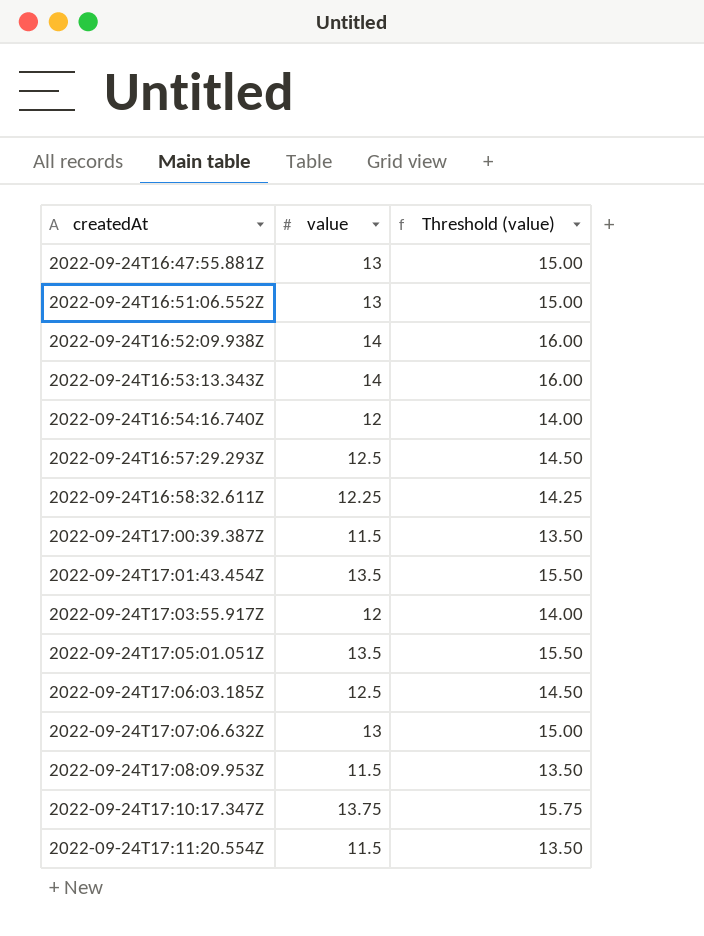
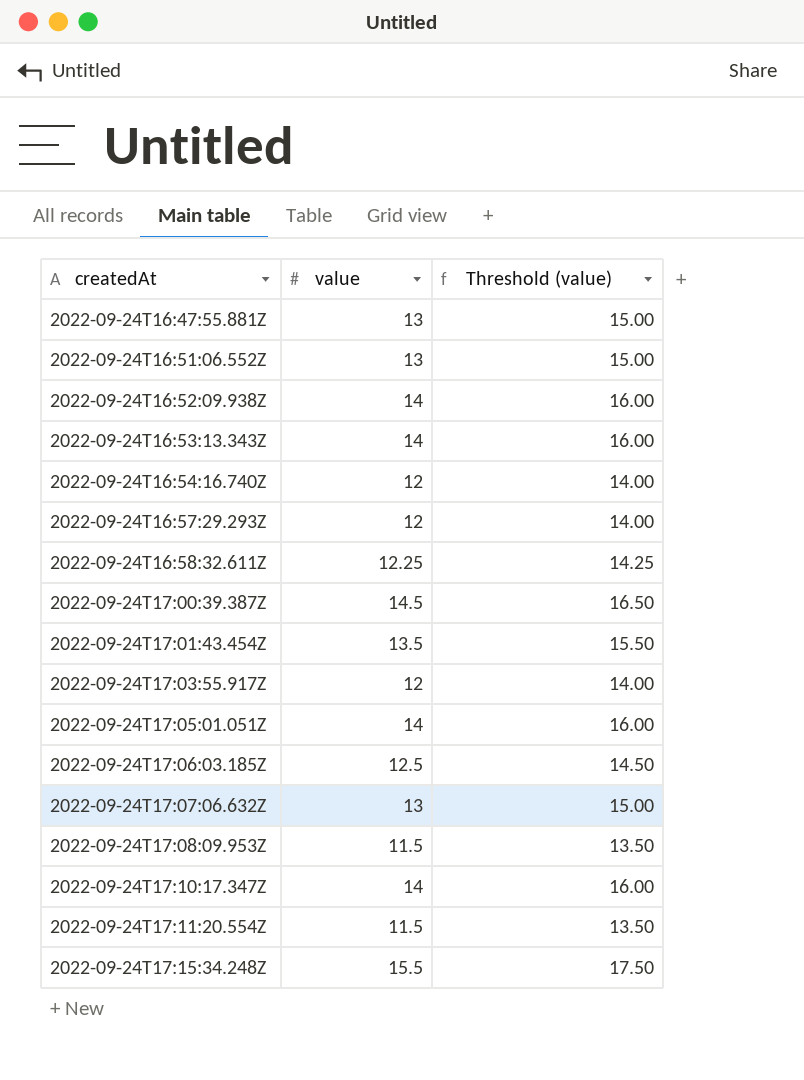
2022-09-24T16:57:29.293Z | value: 12.5 -> 12
2022-09-24T16:57:29.293Z | Threshold (value): 14.50 -> 14.00
2022-09-24T17:00:39.387Z | value: 11.5 -> 14.5
2022-09-24T17:00:39.387Z | Threshold (value): 13.50 -> 16.50
2022-09-24T17:05:01.051Z | value: 13.5 -> 14
2022-09-24T17:05:01.051Z | Threshold (value): 15.50 -> 16.00
2022-09-24T17:10:17.347Z | value: 13.75 -> 14
2022-09-24T17:10:17.347Z | Threshold (value): 15.75 -> 16.00
row 2022-09-24T17:15:34.248Z: none -> 15.5 | 17.50

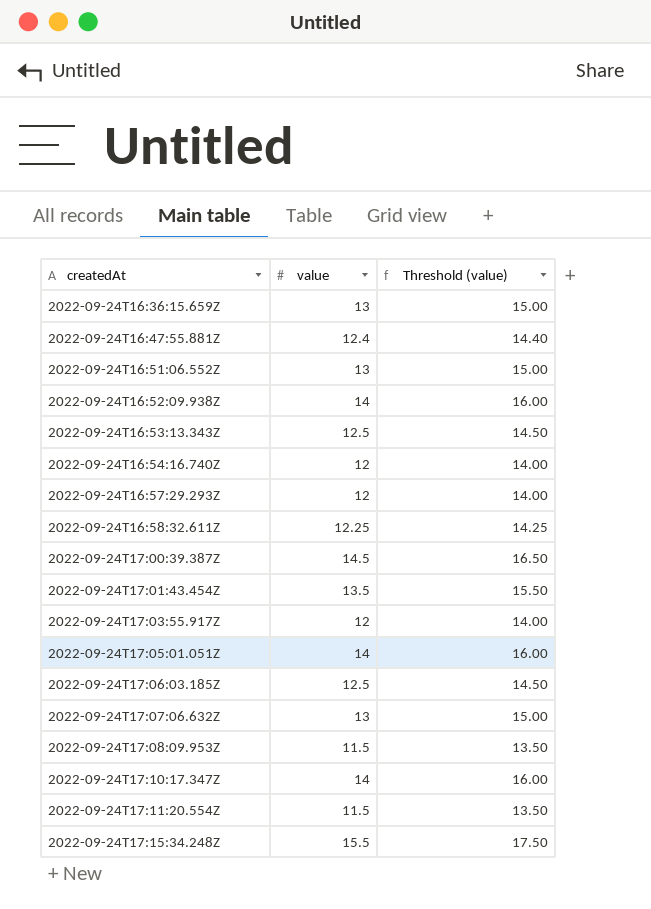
row 2022-09-24T16:36:15.659Z: none -> 13 | 15.00
2022-09-24T16:47:55.881Z | value: 13 -> 12.4
2022-09-24T16:47:55.881Z | Threshold (value): 15.00 -> 14.40
2022-09-24T16:53:13.343Z | value: 14 -> 12.5
2022-09-24T16:53:13.343Z | Threshold (value): 16.00 -> 14.50

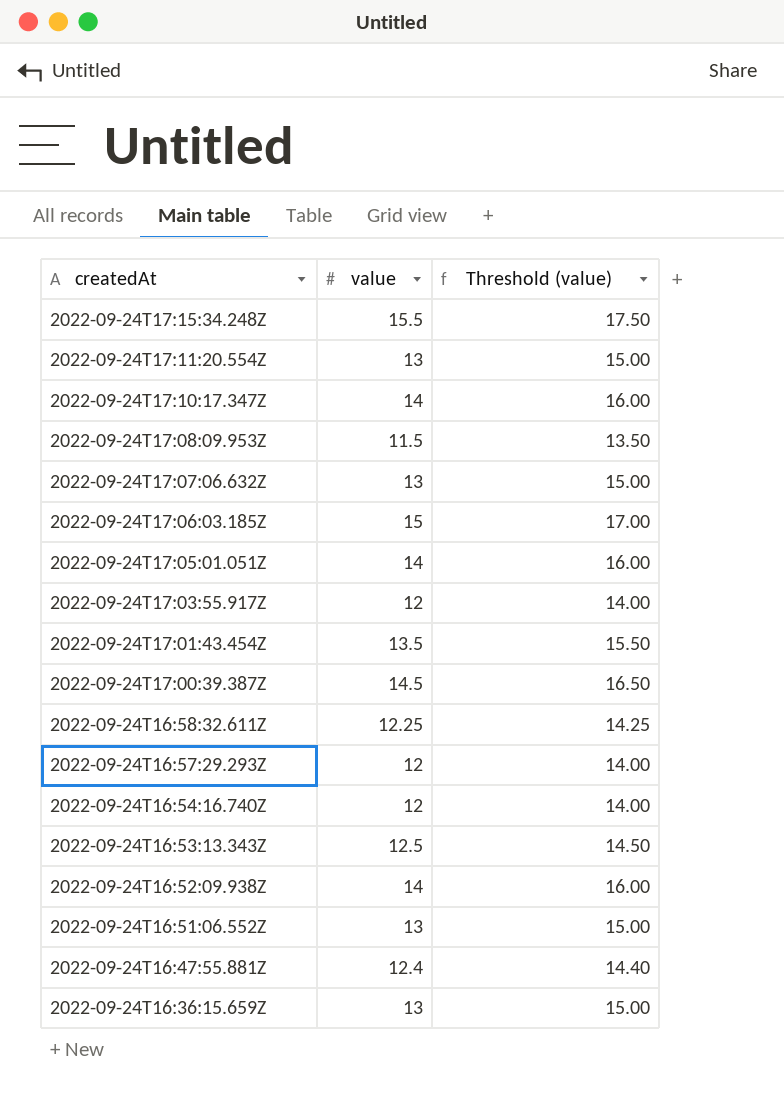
row order: createdAt ascending -> createdAt descending
2022-09-24T17:11:20.554Z | value: 11.5 -> 13
2022-09-24T17:11:20.554Z | Threshold (value): 13.50 -> 15.00
2022-09-24T17:06:03.185Z | value: 12.5 -> 15
2022-09-24T17:06:03.185Z | Threshold (value): 14.50 -> 17.00

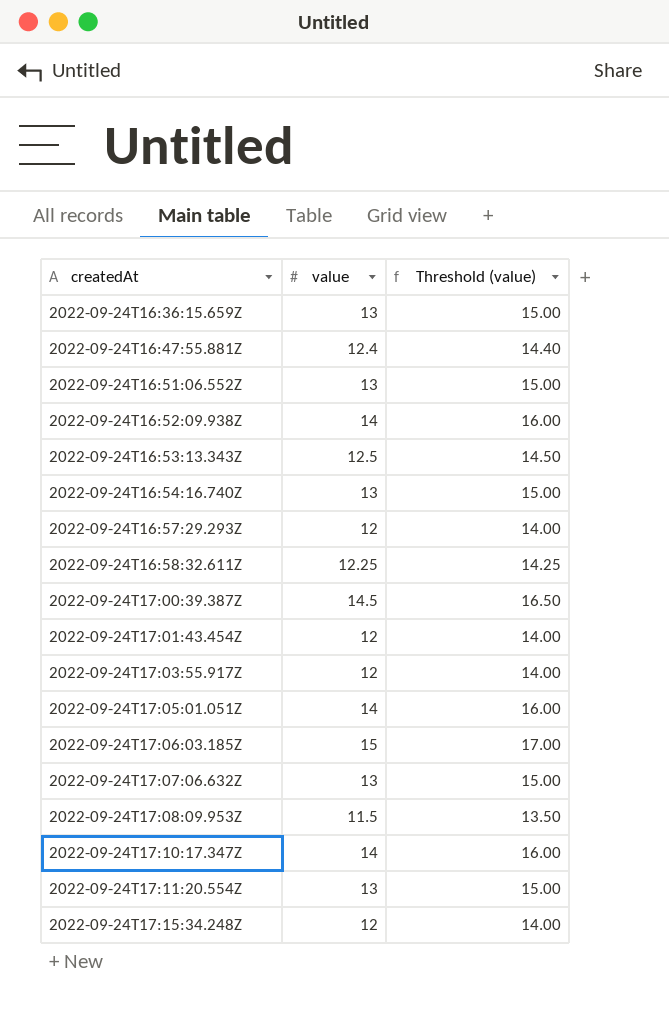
row order: createdAt descending -> createdAt ascending
2022-09-24T16:54:16.740Z | value: 12 -> 13
2022-09-24T16:54:16.740Z | Threshold (value): 14.00 -> 15.00
2022-09-24T17:01:43.454Z | value: 13.5 -> 12
2022-09-24T17:01:43.454Z | Threshold (value): 15.50 -> 14.00
2022-09-24T17:15:34.248Z | value: 15.5 -> 12
2022-09-24T17:15:34.248Z | Threshold (value): 17.50 -> 14.00

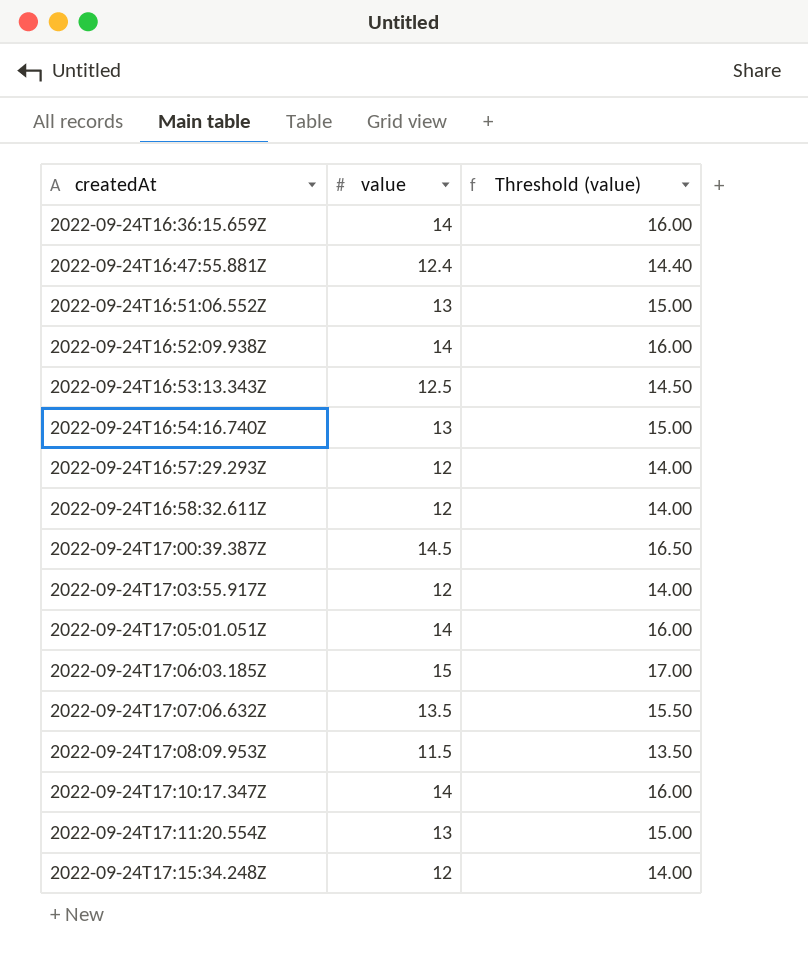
row 2022-09-24T17:01:43.454Z: 12 | 14.00 -> none
2022-09-24T16:36:15.659Z | value: 13 -> 14
2022-09-24T16:36:15.659Z | Threshold (value): 15.00 -> 16.00
2022-09-24T16:58:32.611Z | value: 12.25 -> 12
2022-09-24T16:58:32.611Z | Threshold (value): 14.25 -> 14.00
2022-09-24T17:07:06.632Z | value: 13 -> 13.5
2022-09-24T17:07:06.632Z | Threshold (value): 15.00 -> 15.50

